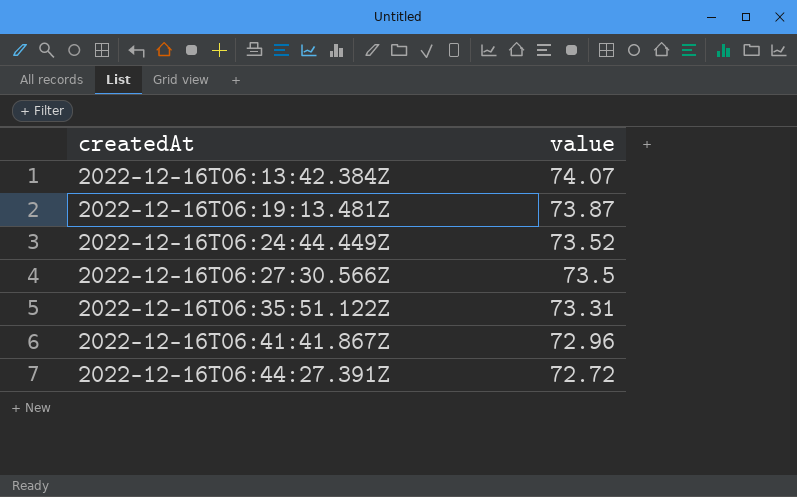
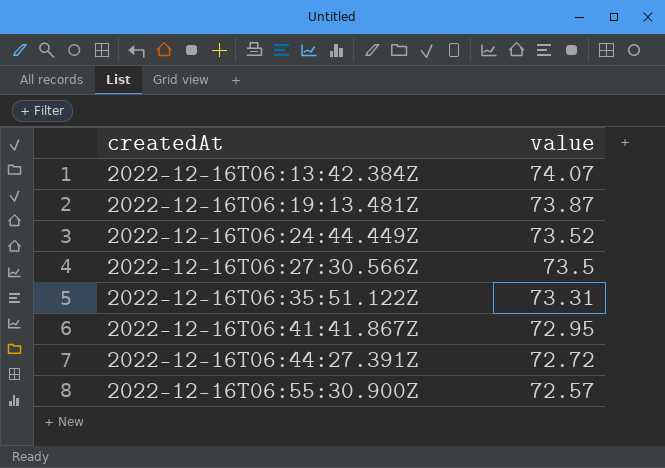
2022-12-16T06:41:41.867Z | value: 72.96 -> 72.95
row 2022-12-16T06:55:30.900Z: none -> 72.57

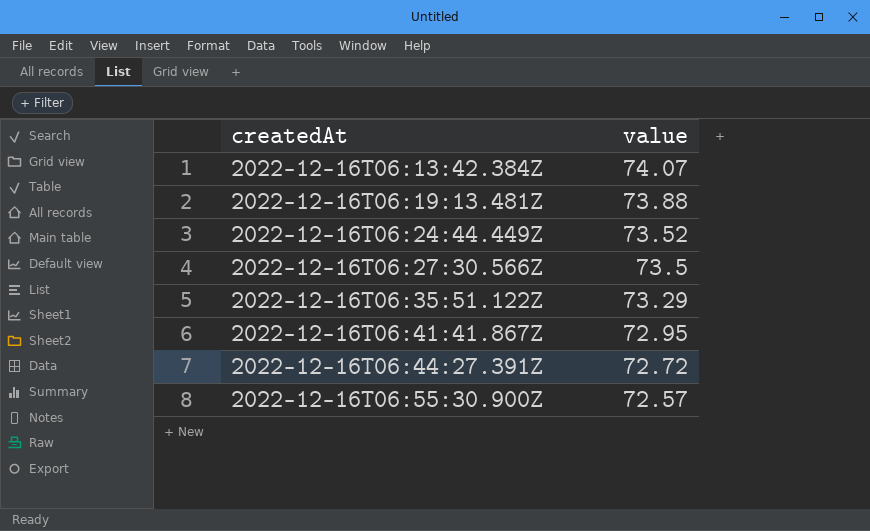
2022-12-16T06:19:13.481Z | value: 73.87 -> 73.88
2022-12-16T06:35:51.122Z | value: 73.31 -> 73.29

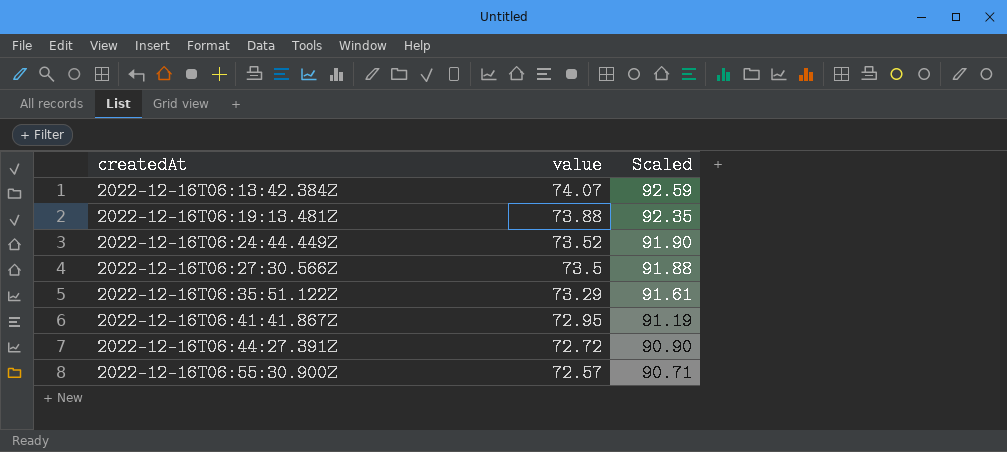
column Scaled | formula: none -> [value] * 1.25

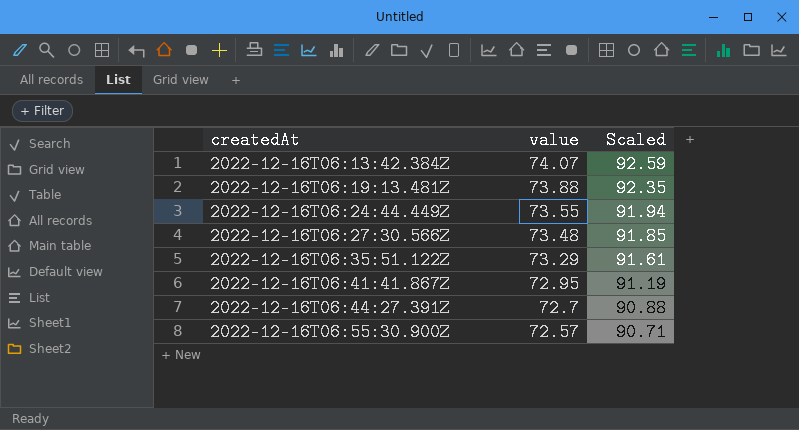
2022-12-16T06:24:44.449Z | value: 73.52 -> 73.55
2022-12-16T06:24:44.449Z | Scaled: 91.90 -> 91.94
2022-12-16T06:27:30.566Z | value: 73.5 -> 73.48
2022-12-16T06:27:30.566Z | Scaled: 91.88 -> 91.85
2022-12-16T06:44:27.391Z | value: 72.72 -> 72.7
2022-12-16T06:44:27.391Z | Scaled: 90.90 -> 90.88

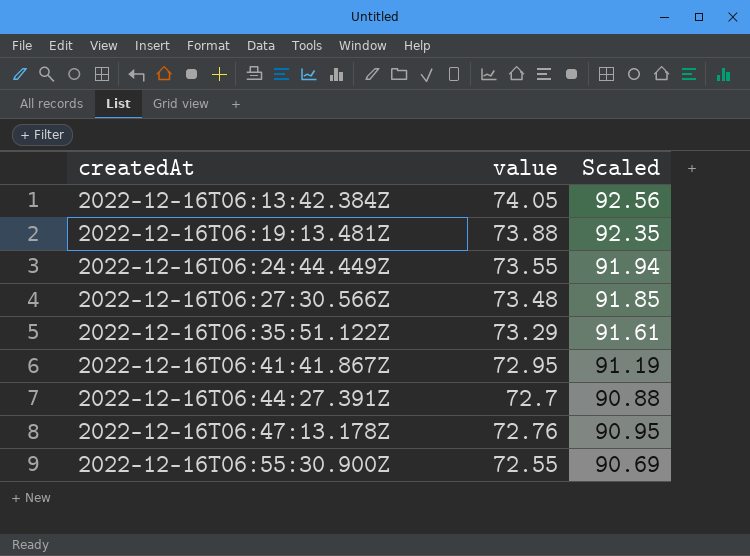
2022-12-16T06:13:42.384Z | value: 74.07 -> 74.05
2022-12-16T06:13:42.384Z | Scaled: 92.59 -> 92.56
row 2022-12-16T06:47:13.178Z: none -> 72.76 | 90.95
2022-12-16T06:55:30.900Z | value: 72.57 -> 72.55
2022-12-16T06:55:30.900Z | Scaled: 90.71 -> 90.69

